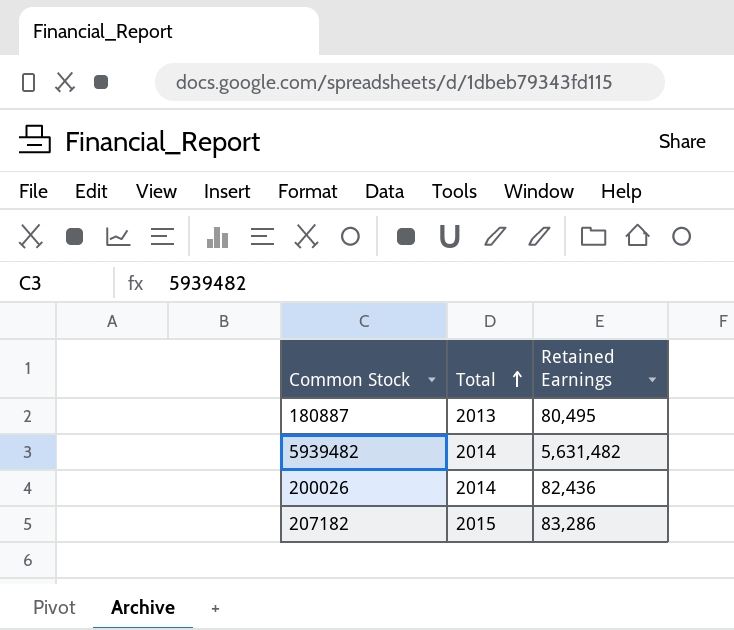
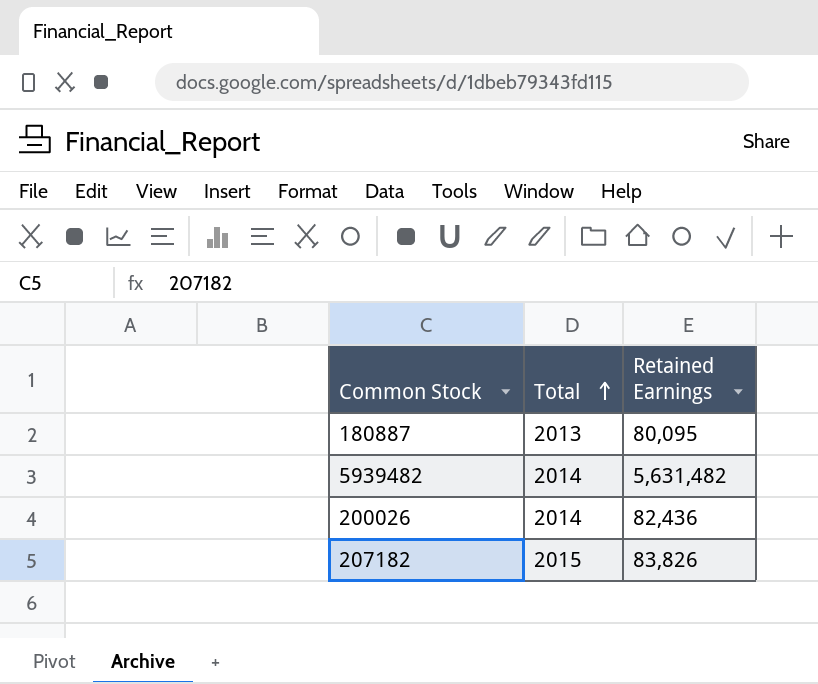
180887 | Retained Earnings: 80,495 -> 80,095
207182 | Retained Earnings: 83,286 -> 83,826

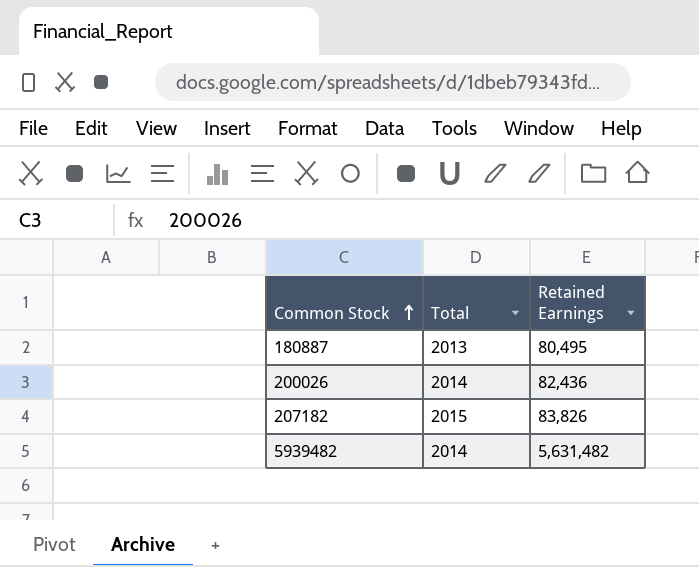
row order: Total ascending -> Common Stock ascending
180887 | Retained Earnings: 80,095 -> 80,495

